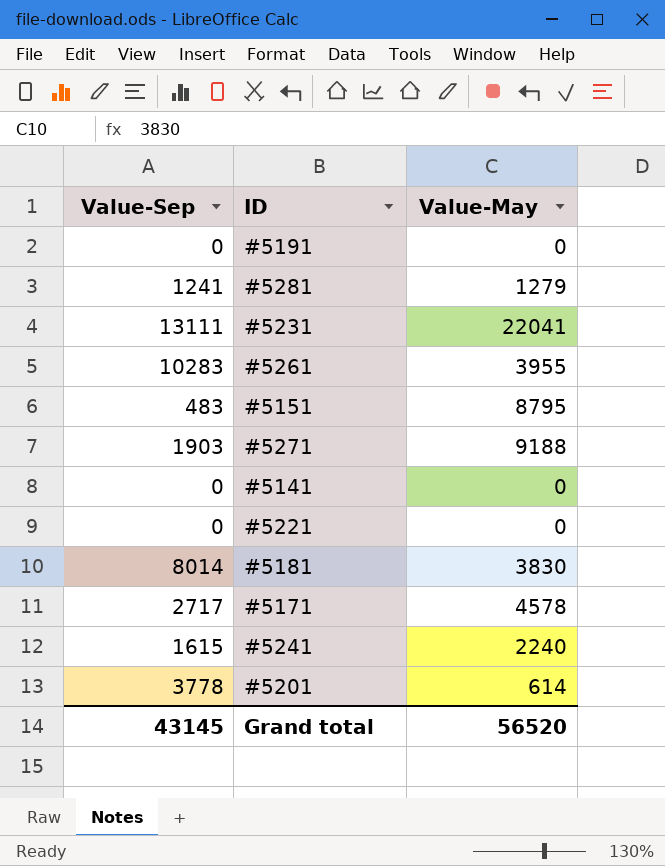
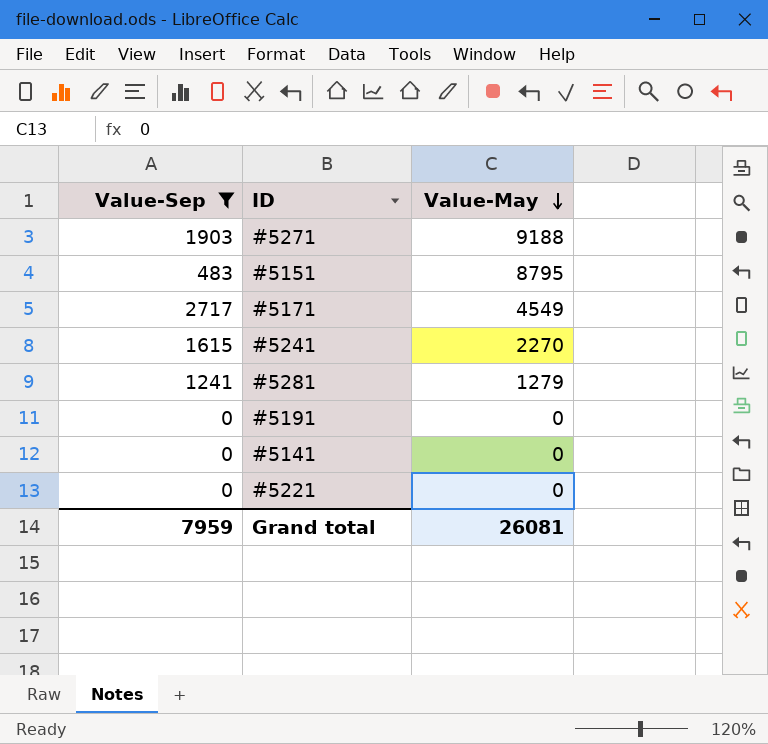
filter: none -> Value-Sep <= 2717
row order: none -> Value-May descending
#5171 | Value-May: 4578 -> 4549
#5241 | Value-May: 2240 -> 2270
Grand total | Value-Sep: 43145 -> 7959
Grand total | Value-May: 56520 -> 26081

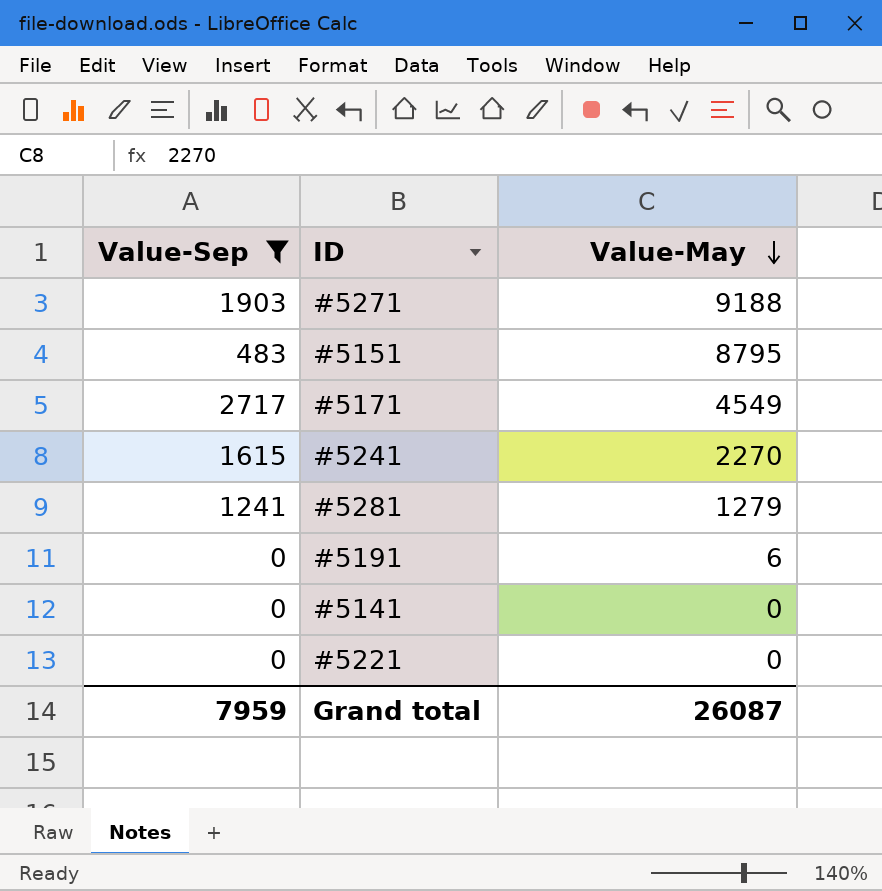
#5191 | Value-May: 0 -> 6
Grand total | Value-May: 26081 -> 26087

